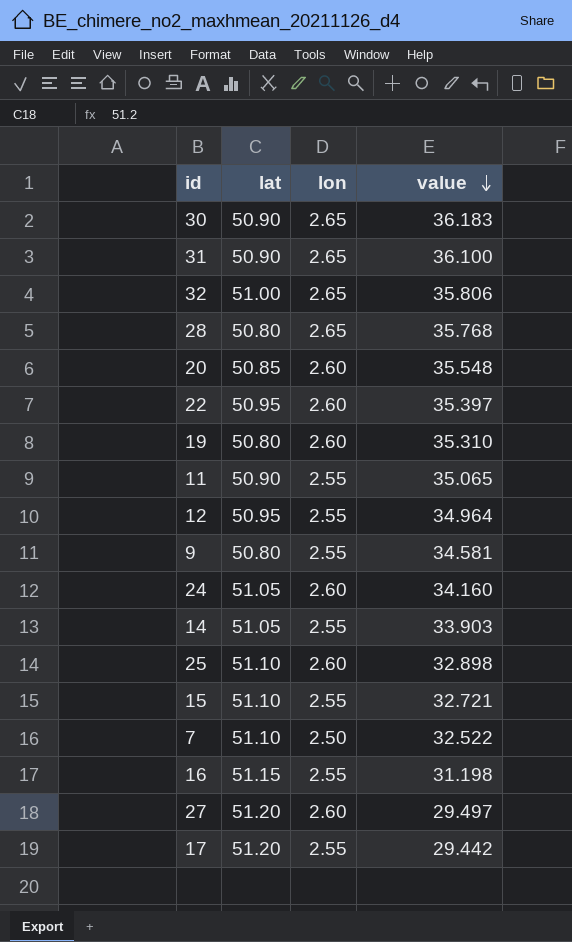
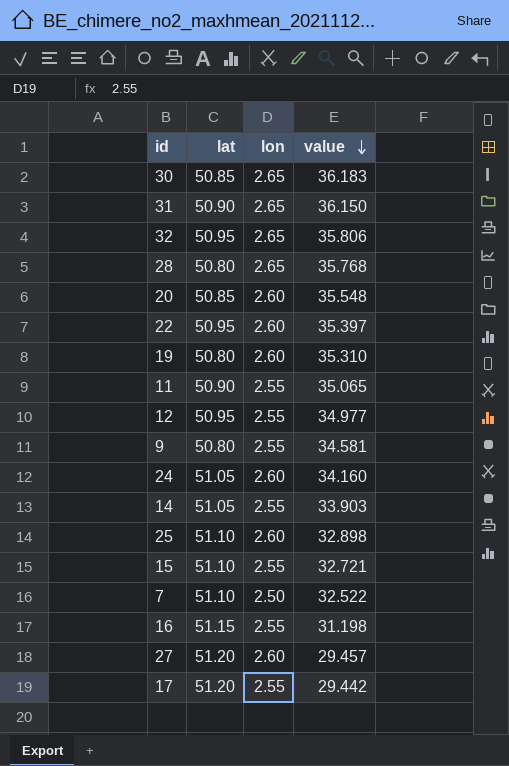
30 | lat: 50.90 -> 50.85
31 | value: 36.100 -> 36.150
32 | lat: 51.00 -> 50.95
12 | value: 34.964 -> 34.977
27 | value: 29.497 -> 29.457

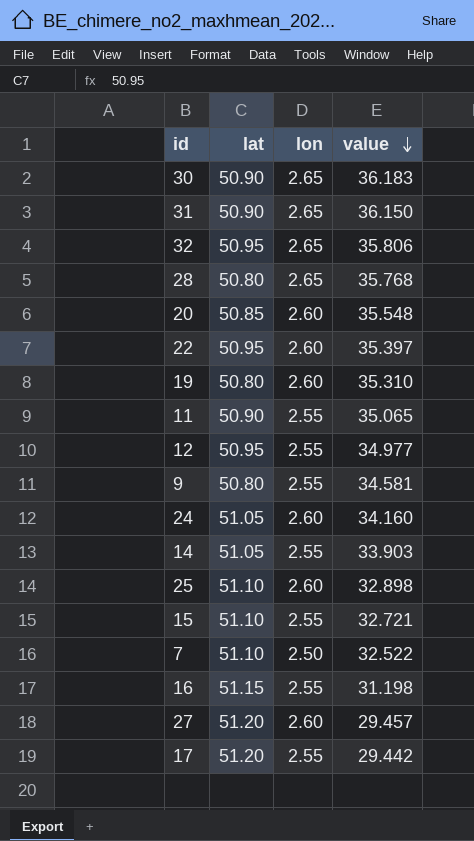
30 | lat: 50.85 -> 50.90

